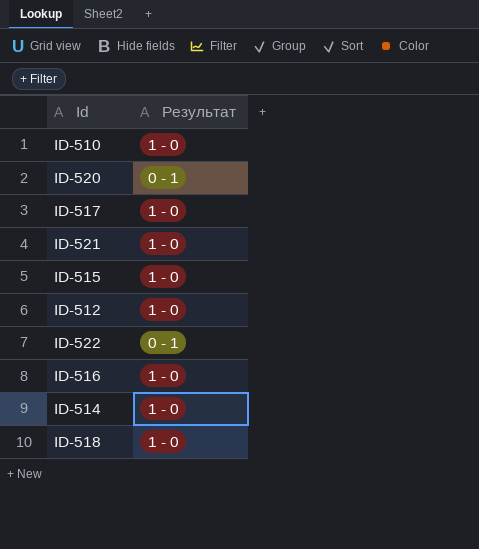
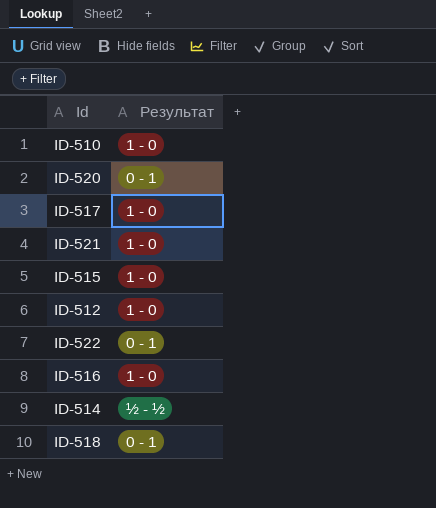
ID-514 | Результат: 1 - 0 -> ½ - ½
ID-518 | Результат: 1 - 0 -> 0 - 1

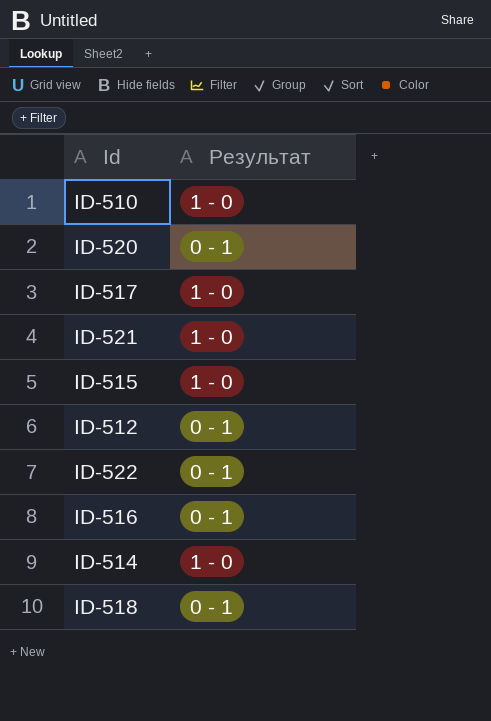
ID-512 | Результат: 1 - 0 -> 0 - 1
ID-516 | Результат: 1 - 0 -> 0 - 1
ID-514 | Результат: ½ - ½ -> 1 - 0

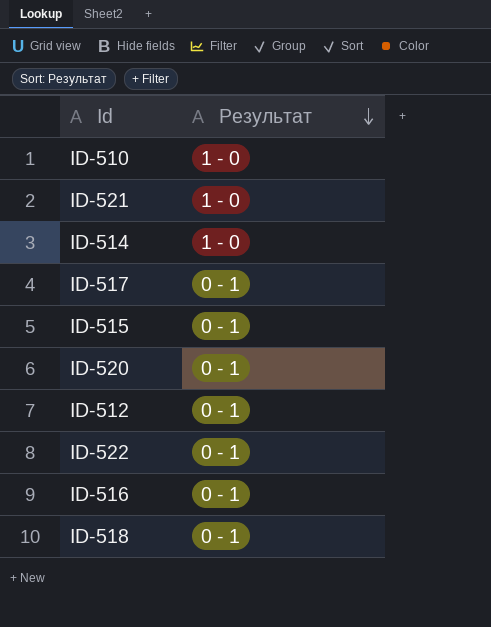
row order: none -> Результат descending
ID-517 | Результат: 1 - 0 -> 0 - 1
ID-515 | Результат: 1 - 0 -> 0 - 1

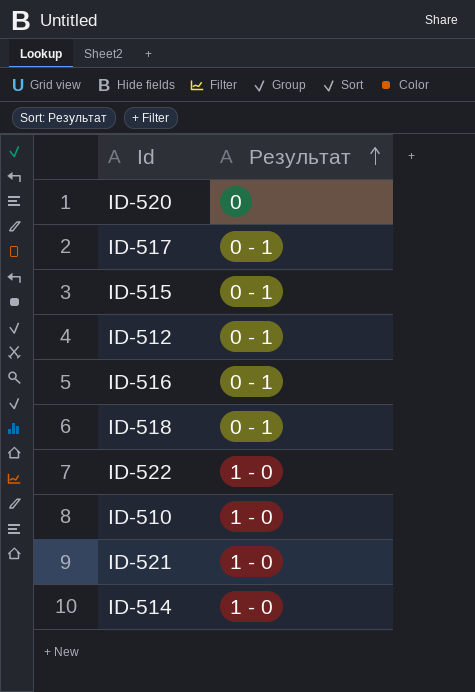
row order: Результат descending -> Результат ascending
ID-520 | Результат: 0 - 1 -> 0
ID-522 | Результат: 0 - 1 -> 1 - 0

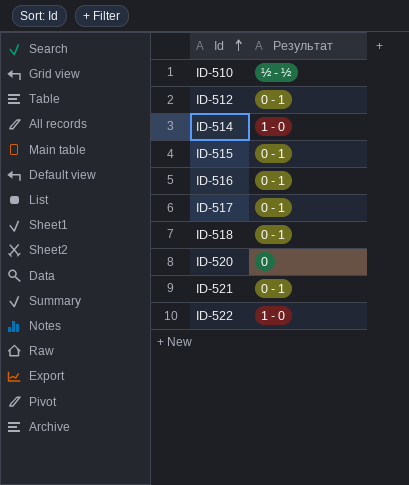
row order: Результат ascending -> Id ascending
ID-510 | Результат: 1 - 0 -> ½ - ½
ID-521 | Результат: 1 - 0 -> 0 - 1

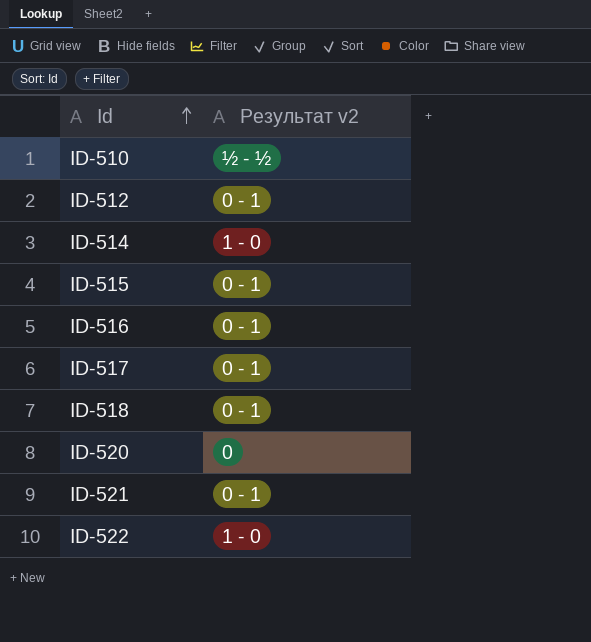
column name: Результат -> Результат v2

